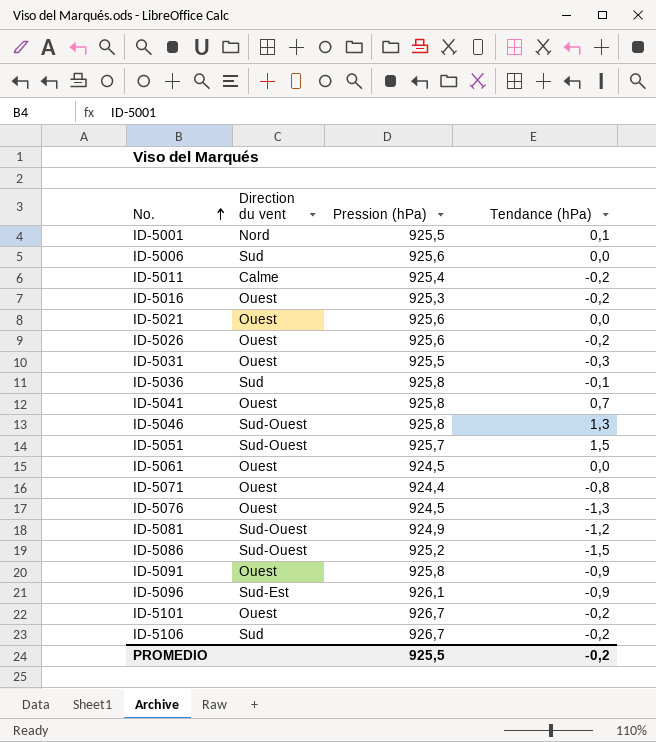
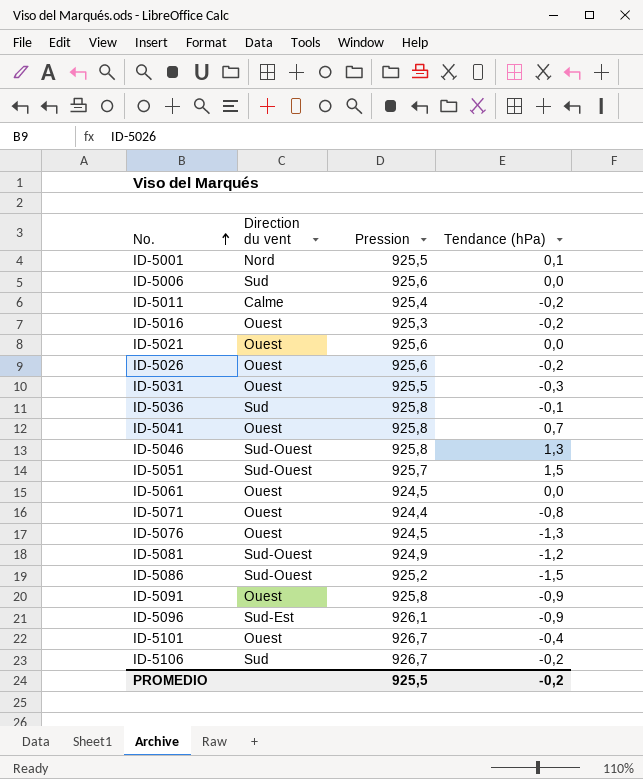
column name: Pression (hPa) -> Pression
ID-5101 | Tendance (hPa): -0,2 -> -0,4

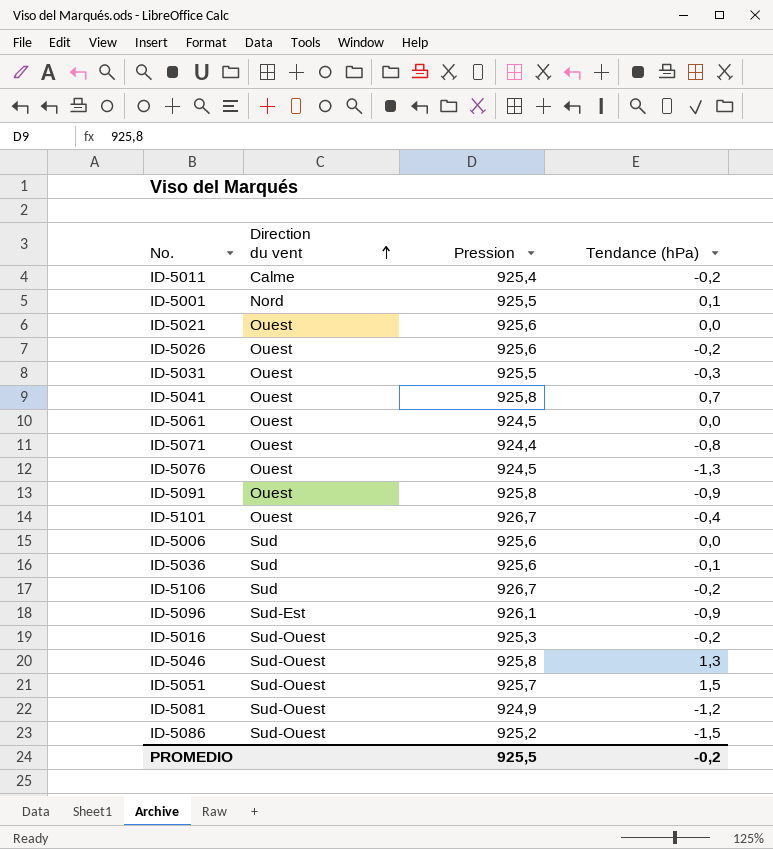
row order: No. ascending -> Direction du vent ascending
ID-5036 | Pression: 925,8 -> 925,6
ID-5016 | Direction du vent: Ouest -> Sud-Ouest

